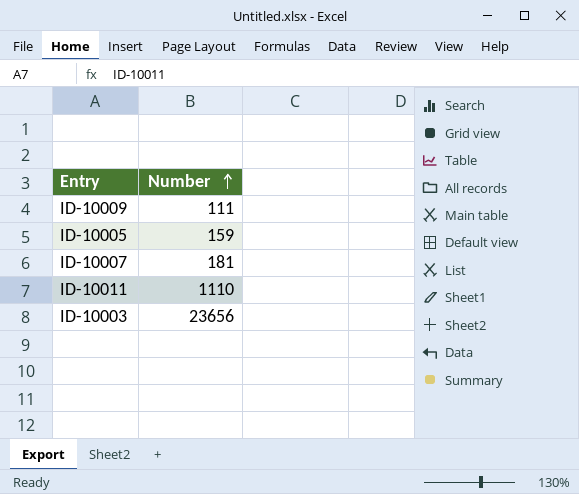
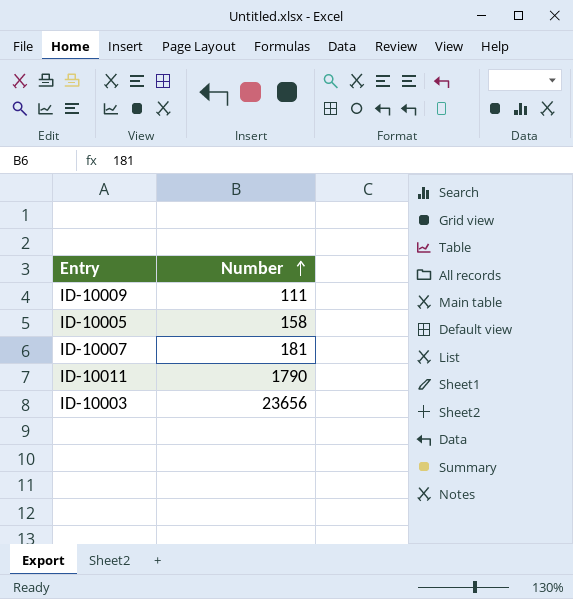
ID-10005 | Number: 159 -> 158
ID-10011 | Number: 1110 -> 1790

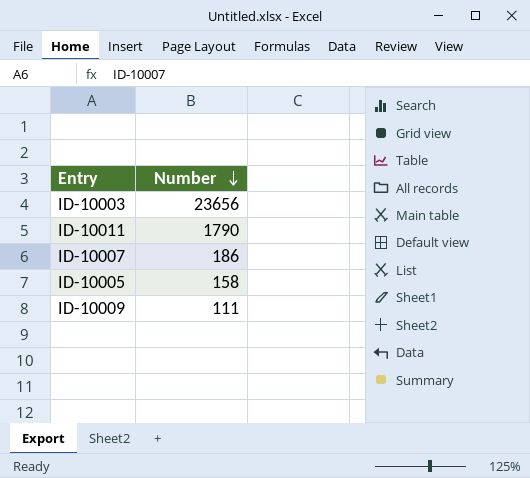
row order: Number ascending -> Number descending
ID-10007 | Number: 181 -> 186

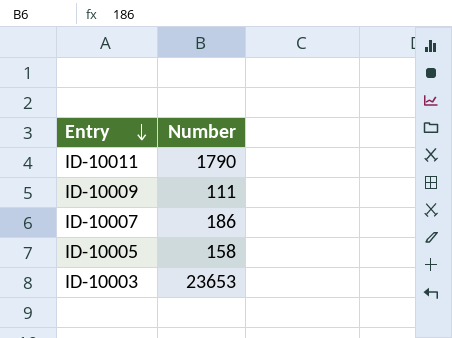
row order: Number descending -> Entry descending
ID-10003 | Number: 23656 -> 23653

